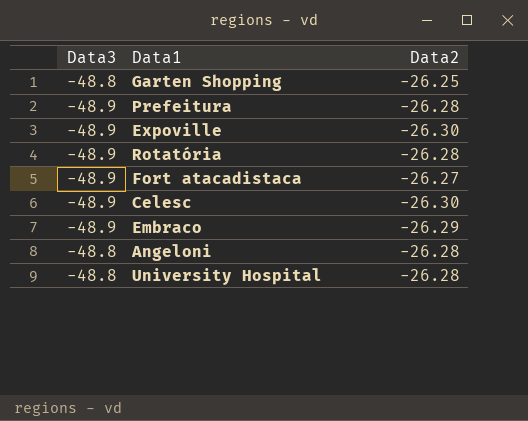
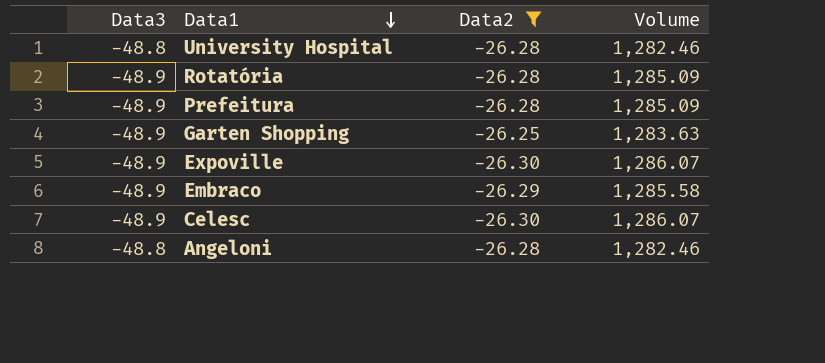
filter: none -> Data2 != -26.27
row order: none -> Data1 descending
column Volume | formula: none -> [Data3] * [Data2]
Garten Shopping | Data3: -48.8 -> -48.9

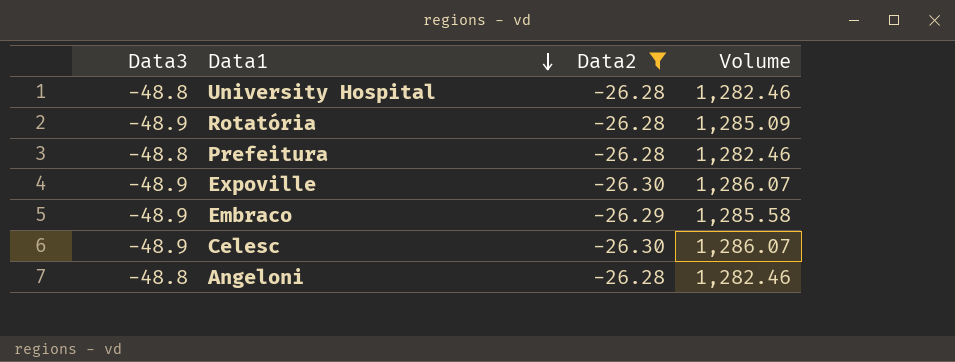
row Garten Shopping: -48.9 | -26.25 | 1,283.63 -> none
Prefeitura | Data3: -48.9 -> -48.8
Prefeitura | Volume: 1,285.09 -> 1,282.46

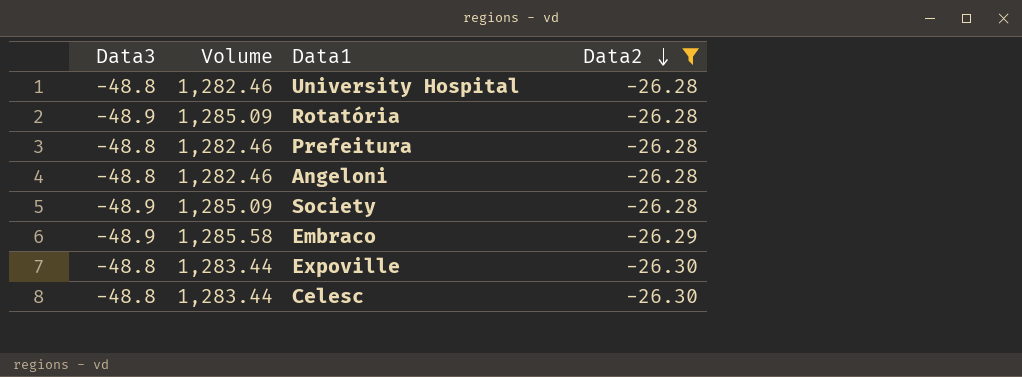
row order: Data1 descending -> Data2 descending
column Volume | position: 4 -> 2
row Society: none -> -48.9 | 1,285.09 | -26.28
Expoville | Data3: -48.9 -> -48.8
Expoville | Volume: 1,286.07 -> 1,283.44
Celesc | Data3: -48.9 -> -48.8
Celesc | Volume: 1,286.07 -> 1,283.44

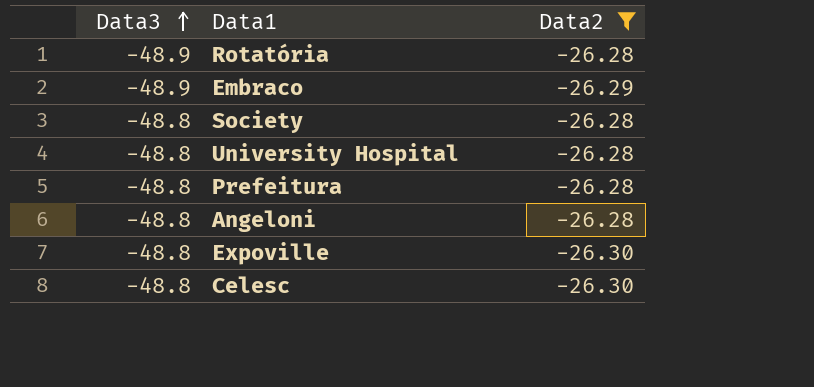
row order: Data2 descending -> Data3 ascending
column Volume | formula: [Data3] * [Data2] -> none
Society | Data3: -48.9 -> -48.8

